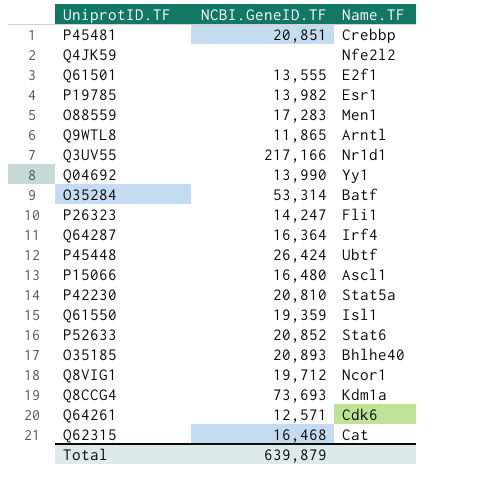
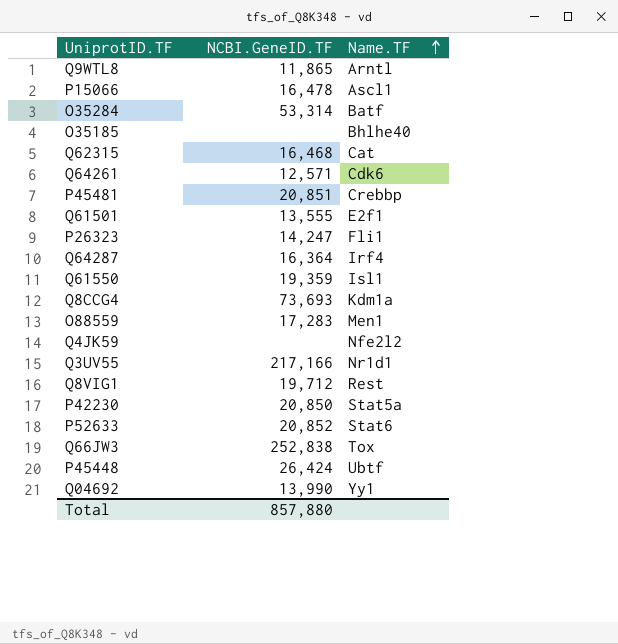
row order: none -> Name.TF ascending
row P19785: 13,982 | Esr1 -> none
P15066 | NCBI.GeneID.TF: 16,480 -> 16,478
O35185 | NCBI.GeneID.TF: 20,893 -> none
Q8VIG1 | Name.TF: Ncor1 -> Rest
P42230 | NCBI.GeneID.TF: 20,810 -> 20,850
row Q66JW3: none -> 252,838 | Tox
Total | NCBI.GeneID.TF: 639,879 -> 857,880

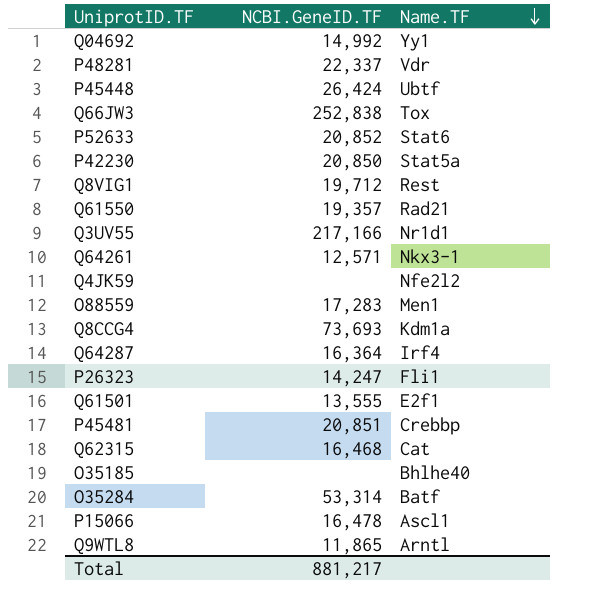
row order: Name.TF ascending -> Name.TF descending
Q04692 | NCBI.GeneID.TF: 13,990 -> 14,992
row P48281: none -> 22,337 | Vdr
Q61550 | NCBI.GeneID.TF: 19,359 -> 19,357
Q61550 | Name.TF: Isl1 -> Rad21
Q64261 | Name.TF: Cdk6 -> Nkx3-1
Total | NCBI.GeneID.TF: 857,880 -> 881,217

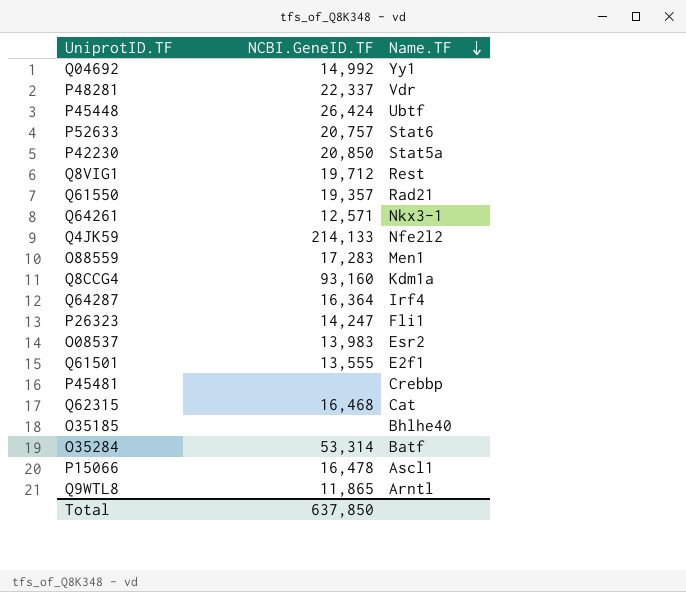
row Q66JW3: 252,838 | Tox -> none
row Q3UV55: 217,166 | Nr1d1 -> none
P52633 | NCBI.GeneID.TF: 20,852 -> 20,757
Q4JK59 | NCBI.GeneID.TF: none -> 214,133
Q8CCG4 | NCBI.GeneID.TF: 73,693 -> 93,160
row O08537: none -> 13,983 | Esr2
P45481 | NCBI.GeneID.TF: 20,851 -> none
Total | NCBI.GeneID.TF: 881,217 -> 637,850

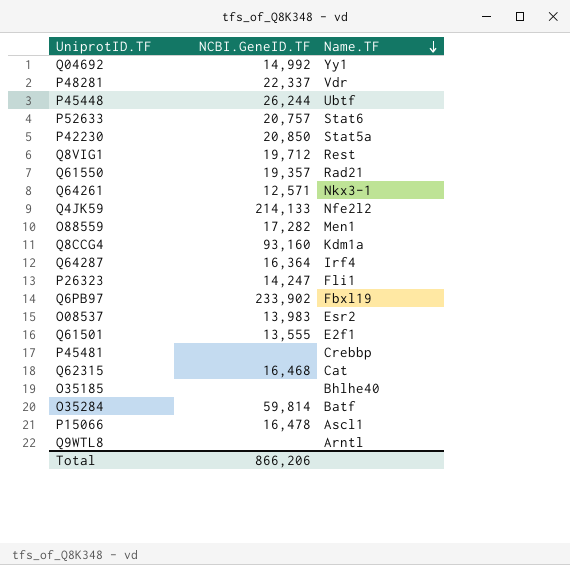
P45448 | NCBI.GeneID.TF: 26,424 -> 26,244
O88559 | NCBI.GeneID.TF: 17,283 -> 17,282
row Q6PB97: none -> 233,902 | Fbxl19
O35284 | NCBI.GeneID.TF: 53,314 -> 59,814
Q9WTL8 | NCBI.GeneID.TF: 11,865 -> none
Total | NCBI.GeneID.TF: 637,850 -> 866,206

